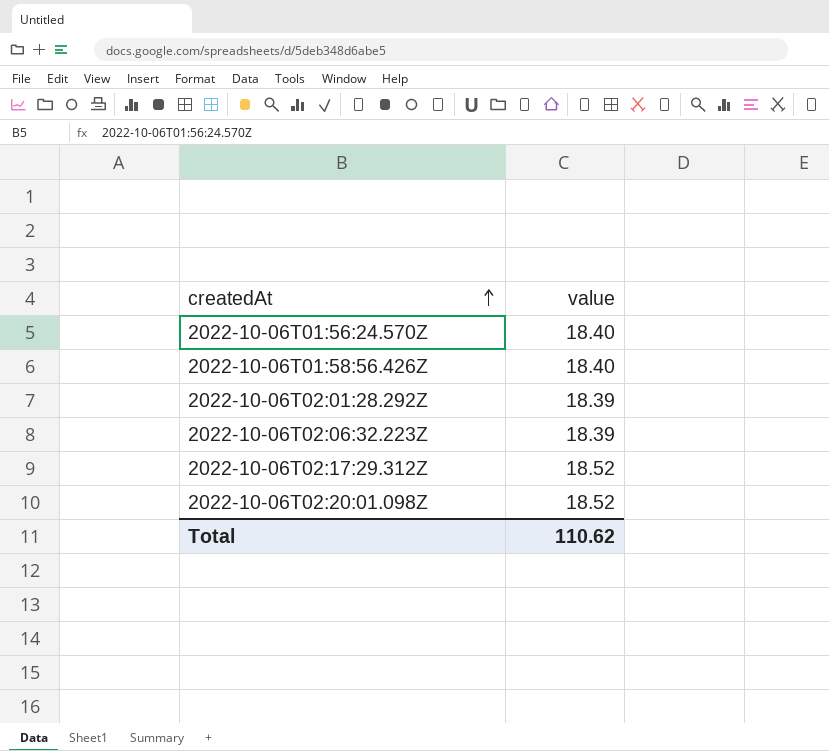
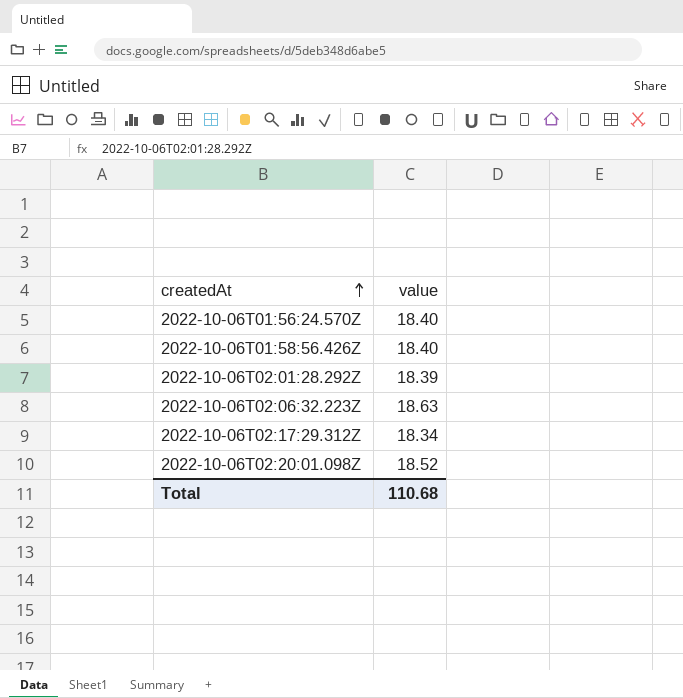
2022-10-06T02:06:32.223Z | value: 18.39 -> 18.63
2022-10-06T02:17:29.312Z | value: 18.52 -> 18.34
Total | value: 110.62 -> 110.68

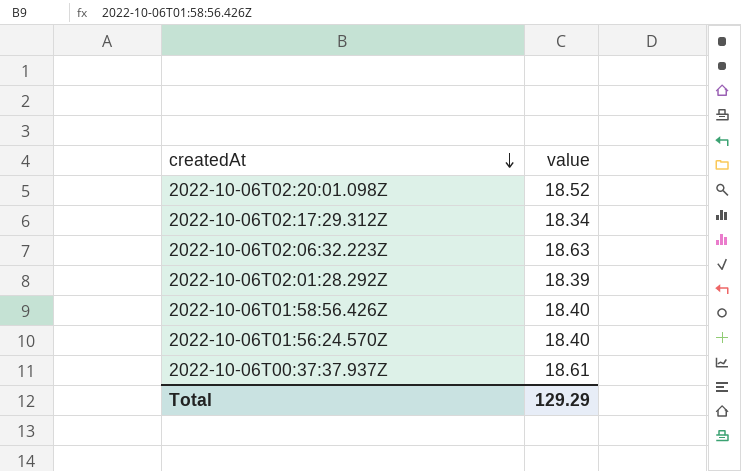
row order: createdAt ascending -> createdAt descending
row 2022-10-06T00:37:37.937Z: none -> 18.61
Total | value: 110.68 -> 129.29

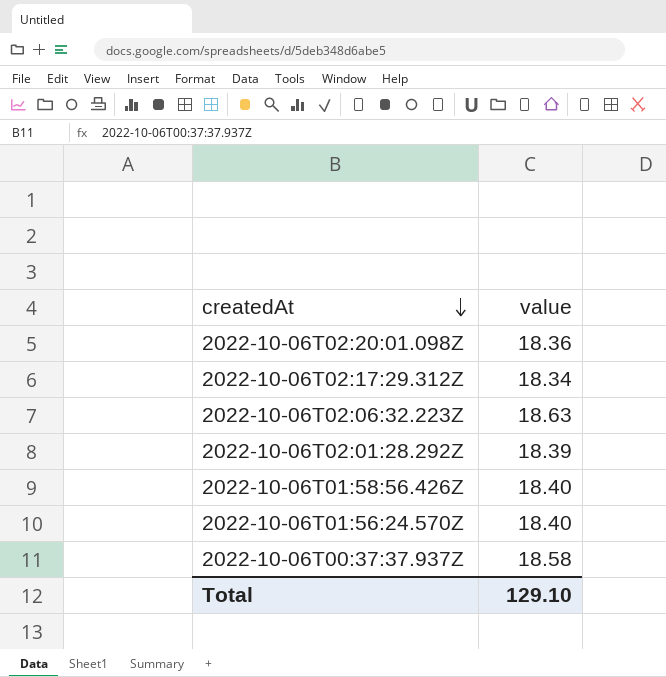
2022-10-06T02:20:01.098Z | value: 18.52 -> 18.36
2022-10-06T00:37:37.937Z | value: 18.61 -> 18.58
Total | value: 129.29 -> 129.10

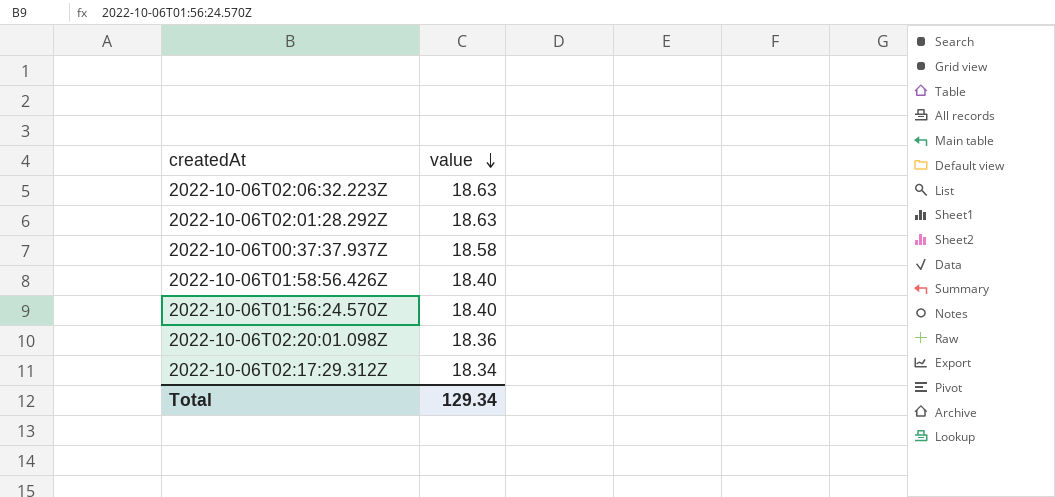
row order: createdAt descending -> value descending
2022-10-06T02:01:28.292Z | value: 18.39 -> 18.63
Total | value: 129.10 -> 129.34

